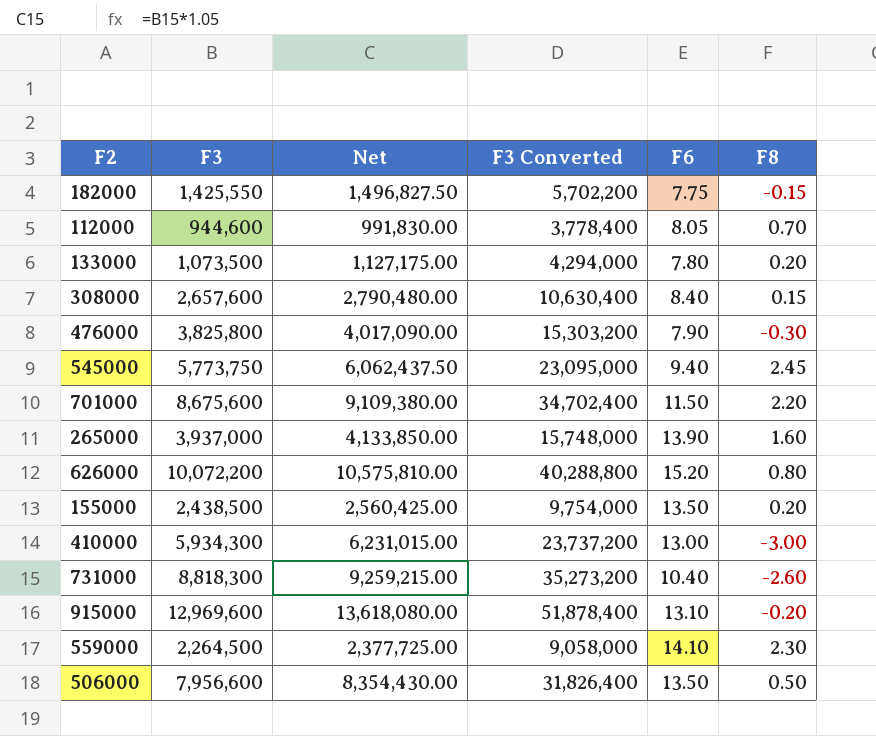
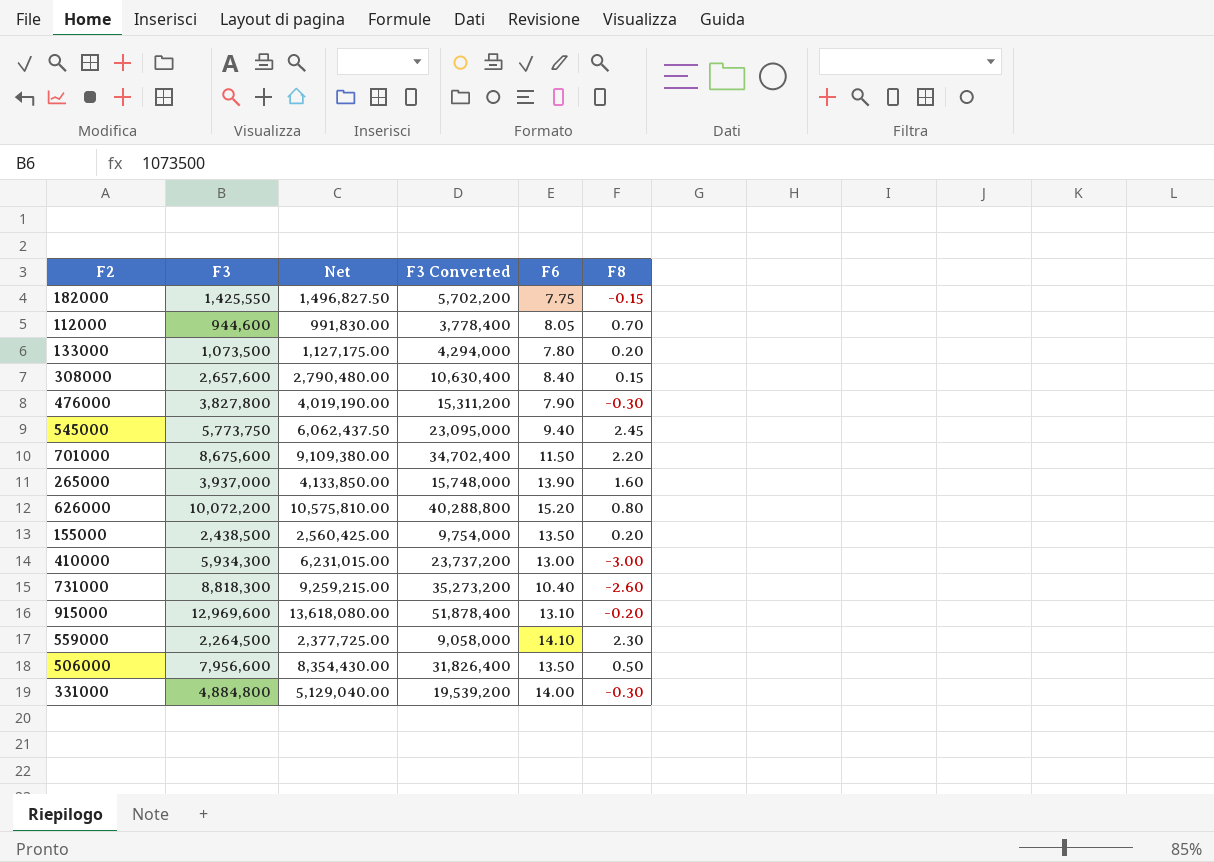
476000 | F3: 3,825,800 -> 3,827,800
476000 | Net: 4,017,090.00 -> 4,019,190.00
476000 | F3 Converted: 15,303,200 -> 15,311,200
row 331000: none -> 4,884,800 | 5,129,040.00 | 19,539,200 | 14.00 | -0.30

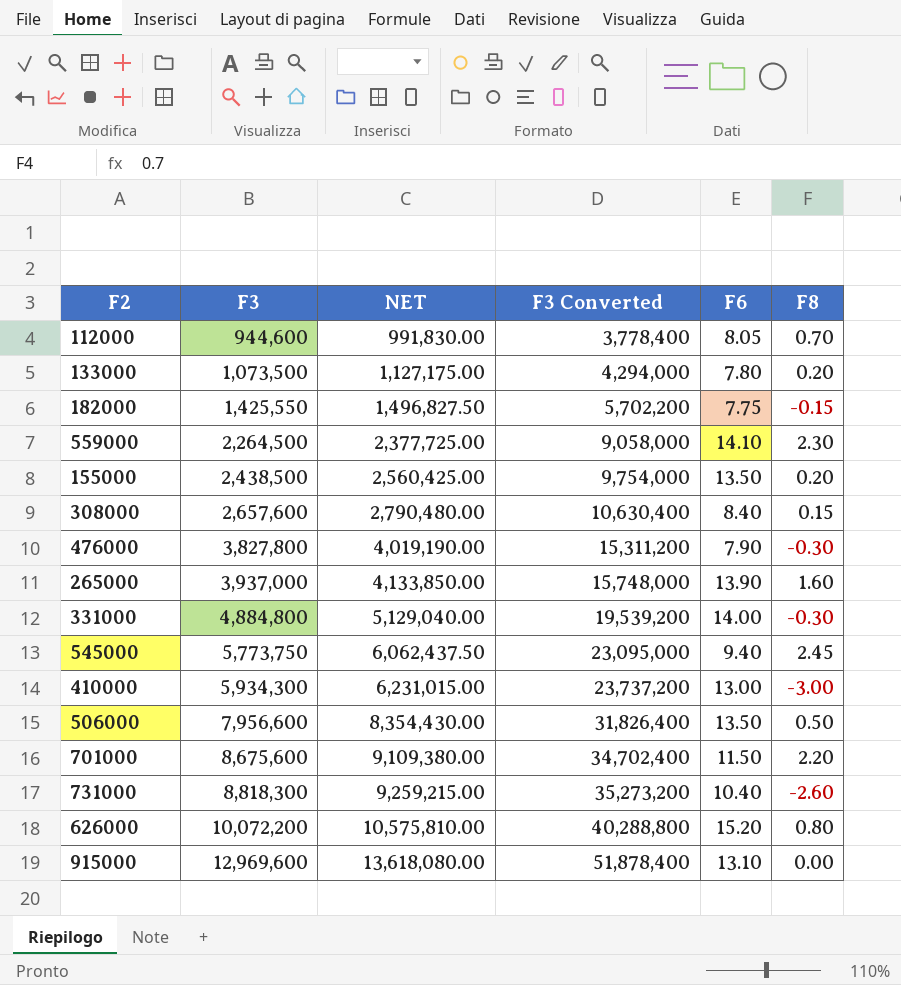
row order: none -> F3 ascending
column name: Net -> NET
915000 | F8: -0.20 -> 0.00

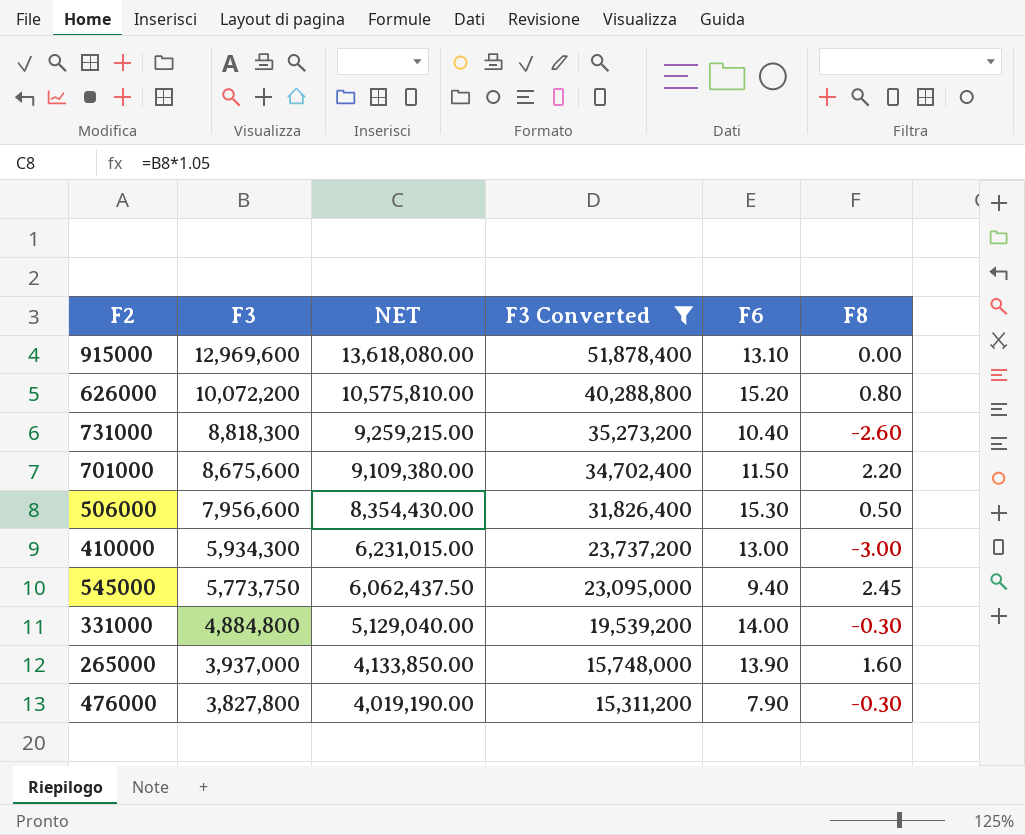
filter: none -> F3 Converted >= 15,311,200
row order: F3 ascending -> F3 descending
506000 | F6: 13.50 -> 15.30

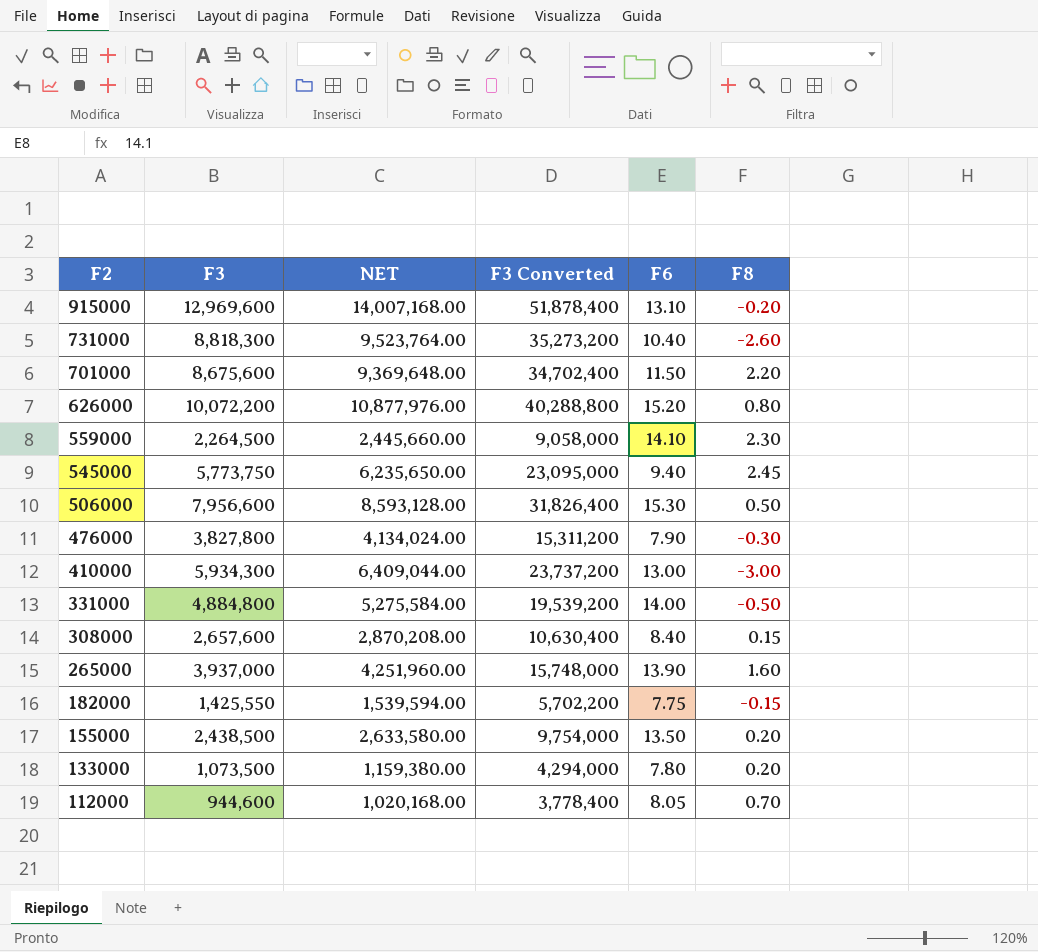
filter: F3 Converted >= 15,311,200 -> none
row order: F3 descending -> F2 descending
column NET | formula: [F3] * 1.05 -> [F3] * 1.08
915000 | F8: 0.00 -> -0.20
331000 | F8: -0.30 -> -0.50

